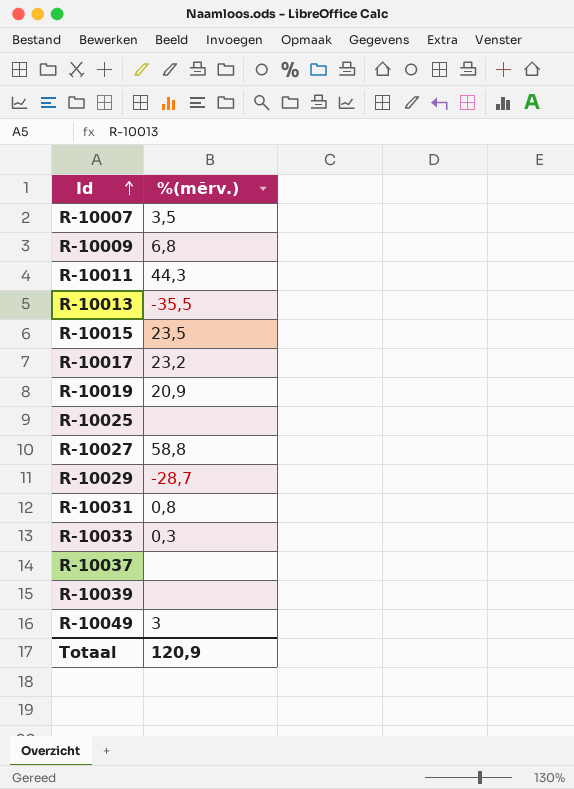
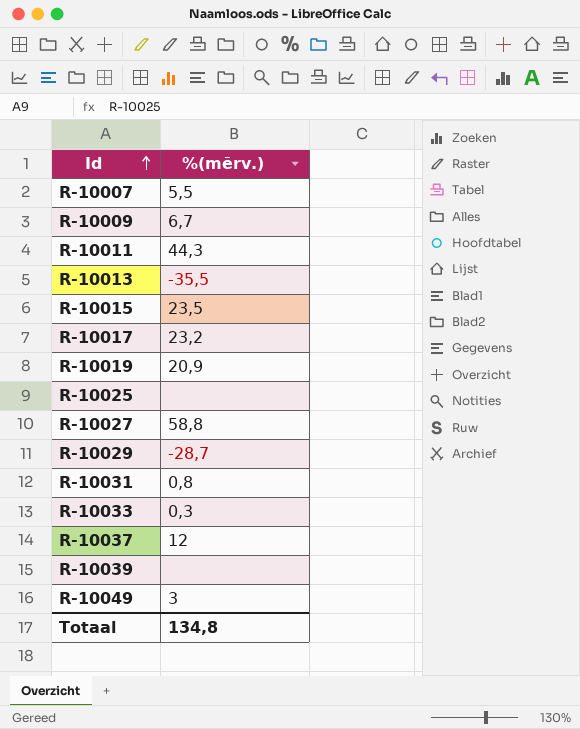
R-10007 | %(mērv.): 3,5 -> 5,5
R-10009 | %(mērv.): 6,8 -> 6,7
R-10037 | %(mērv.): none -> 12
Totaal | %(mērv.): 120,9 -> 134,8

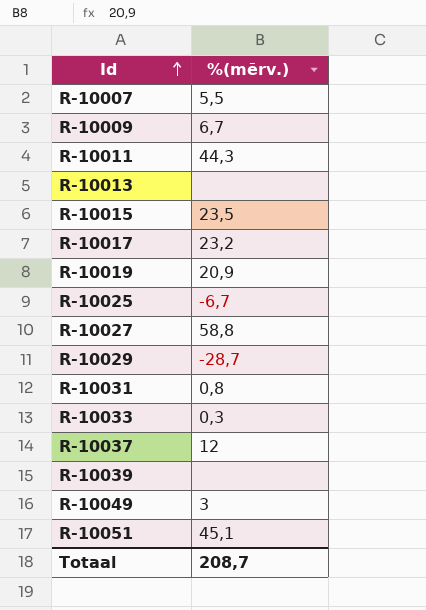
R-10013 | %(mērv.): -35,5 -> none
R-10025 | %(mērv.): none -> -6,7
row R-10051: none -> 45,1
Totaal | %(mērv.): 134,8 -> 208,7

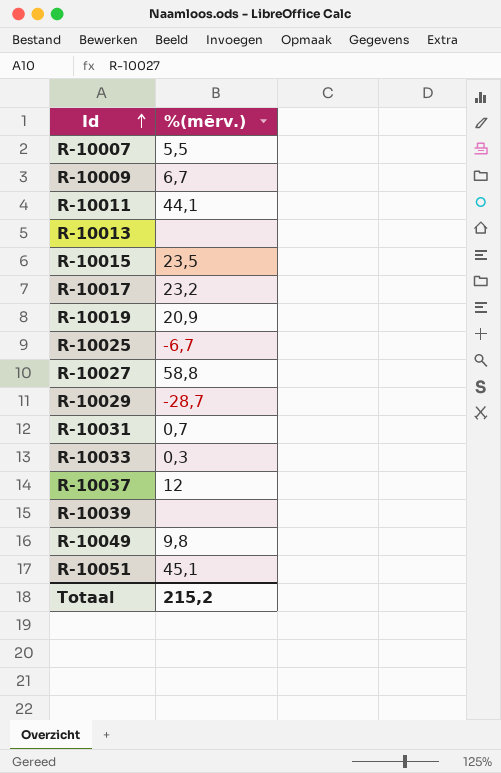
R-10011 | %(mērv.): 44,3 -> 44,1
R-10031 | %(mērv.): 0,8 -> 0,7
R-10049 | %(mērv.): 3 -> 9,8
Totaal | %(mērv.): 208,7 -> 215,2

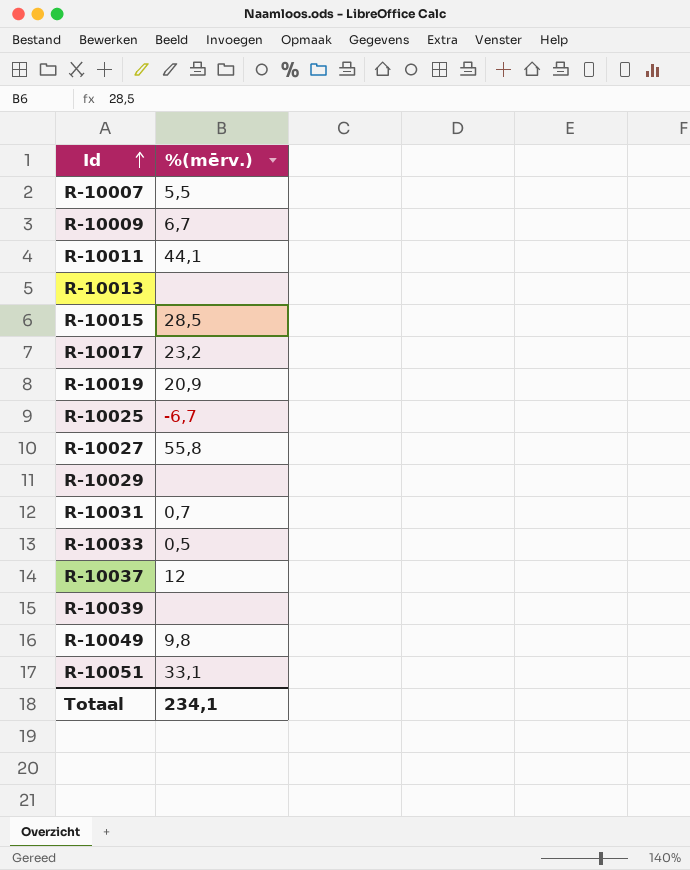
R-10015 | %(mērv.): 23,5 -> 28,5
R-10027 | %(mērv.): 58,8 -> 55,8
R-10029 | %(mērv.): -28,7 -> none
R-10033 | %(mērv.): 0,3 -> 0,5
R-10051 | %(mērv.): 45,1 -> 33,1
Totaal | %(mērv.): 215,2 -> 234,1

